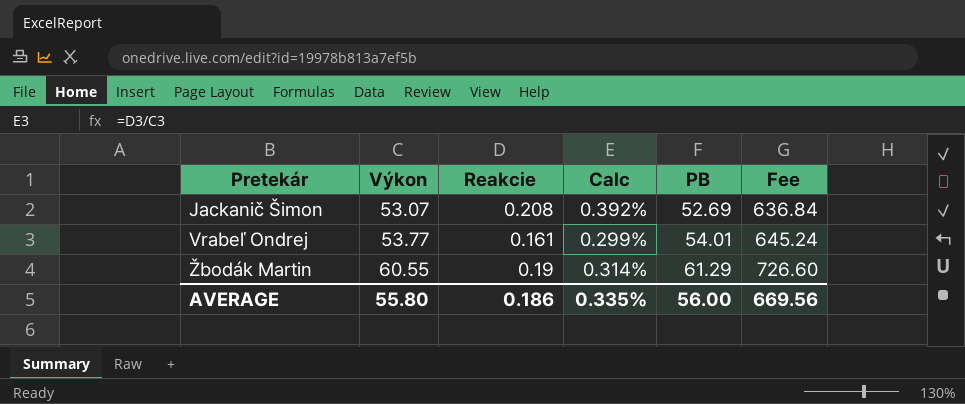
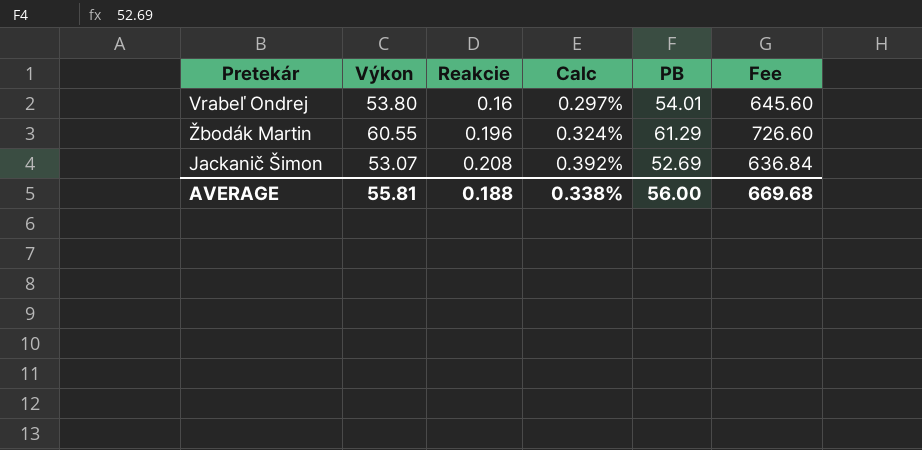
row order: Pretekár ascending -> Reakcie ascending
Vrabeľ Ondrej | Výkon: 53.77 -> 53.80
Vrabeľ Ondrej | Reakcie: 0.161 -> 0.16
Vrabeľ Ondrej | Calc: 0.299% -> 0.297%
Vrabeľ Ondrej | Fee: 645.24 -> 645.60
Žbodák Martin | Reakcie: 0.19 -> 0.196
Žbodák Martin | Calc: 0.314% -> 0.324%
AVERAGE | Výkon: 55.80 -> 55.81
AVERAGE | Reakcie: 0.186 -> 0.188
AVERAGE | Calc: 0.335% -> 0.338%
AVERAGE | Fee: 669.56 -> 669.68

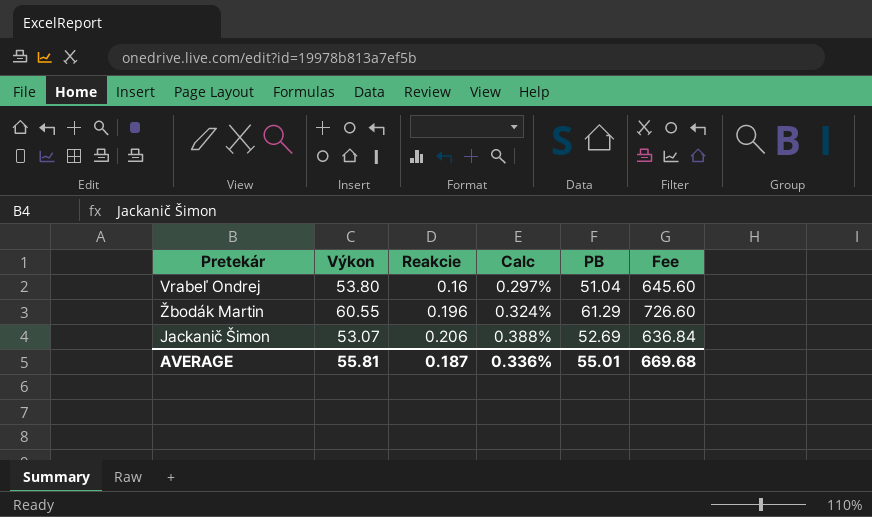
Vrabeľ Ondrej | PB: 54.01 -> 51.04
Jackanič Šimon | Reakcie: 0.208 -> 0.206
Jackanič Šimon | Calc: 0.392% -> 0.388%
AVERAGE | Reakcie: 0.188 -> 0.187
AVERAGE | Calc: 0.338% -> 0.336%
AVERAGE | PB: 56.00 -> 55.01

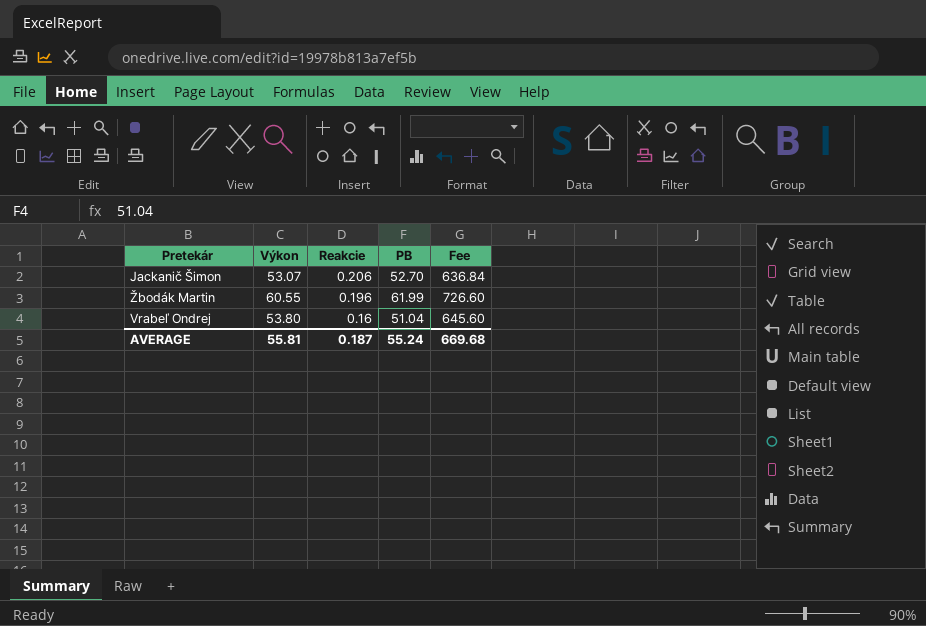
row order: Reakcie ascending -> Reakcie descending
column Calc | formula: [Reakcie] / [Výkon] -> none
Jackanič Šimon | PB: 52.69 -> 52.70
Žbodák Martin | PB: 61.29 -> 61.99
AVERAGE | PB: 55.01 -> 55.24

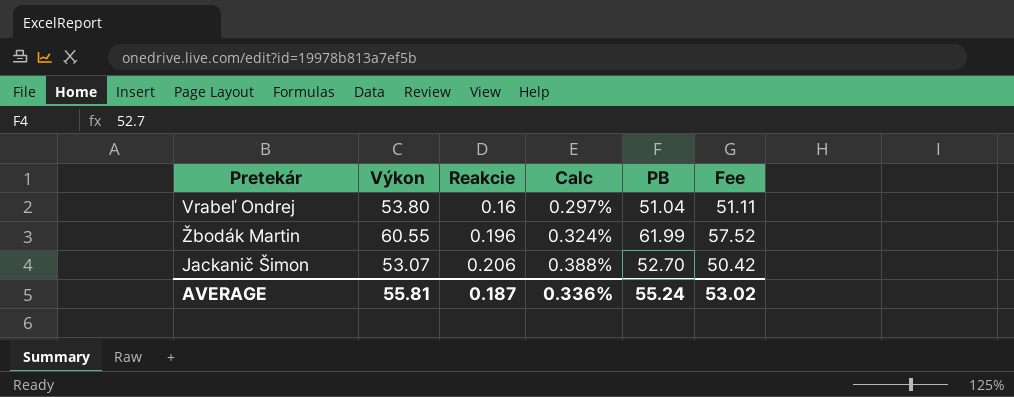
row order: Reakcie descending -> Reakcie ascending
column Calc | formula: none -> [Reakcie] / [Výkon]
column Fee | formula: [Výkon] * 12 -> [Výkon] * 0.95
AVERAGE | Fee: 669.68 -> 53.02

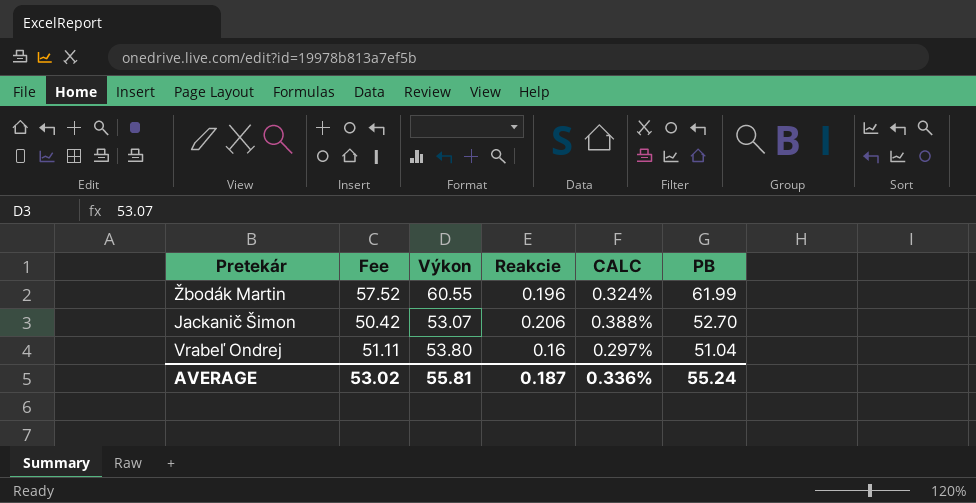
row order: Reakcie ascending -> PB descending
column Fee | position: 6 -> 2
column name: Calc -> CALC

